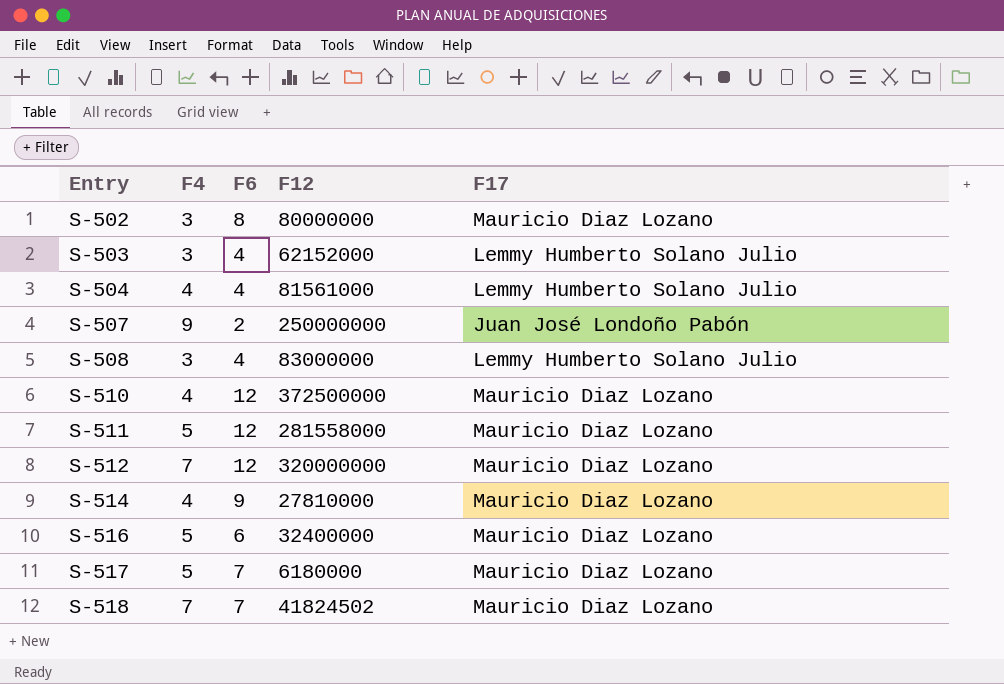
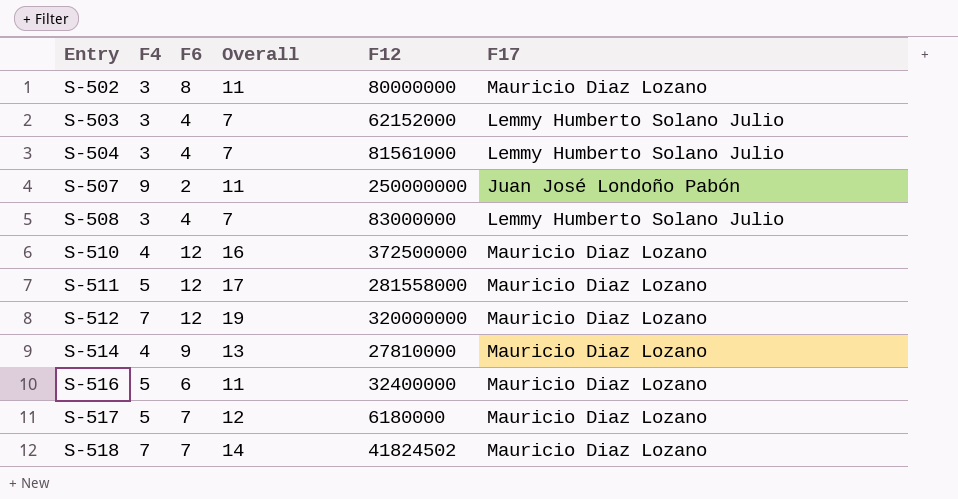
column Overall | formula: none -> [F4] + [F6]
S-504 | F4: 4 -> 3

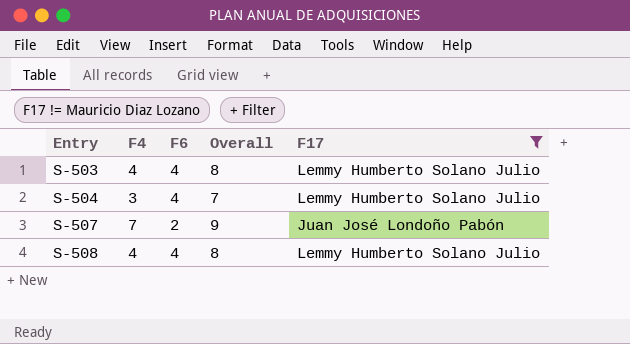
filter: none -> F17 != Mauricio Diaz Lozano
column F12 | position: 5 -> none
S-503 | F4: 3 -> 4
S-503 | Overall: 7 -> 8
S-507 | F4: 9 -> 7
S-507 | Overall: 11 -> 9
S-508 | F4: 3 -> 4
S-508 | Overall: 7 -> 8

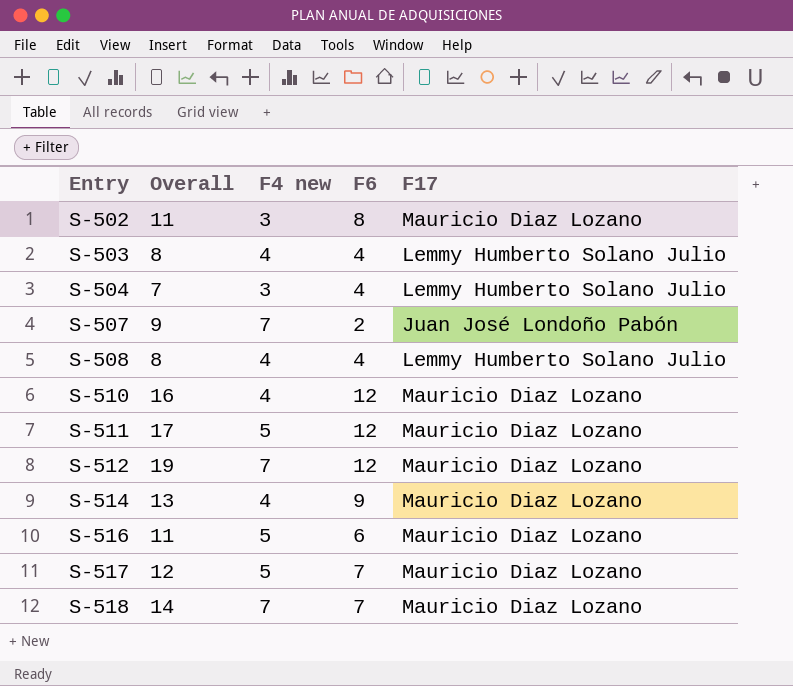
filter: F17 != Mauricio Diaz Lozano -> none
column Overall | position: 4 -> 2
column name: F4 -> F4 new

